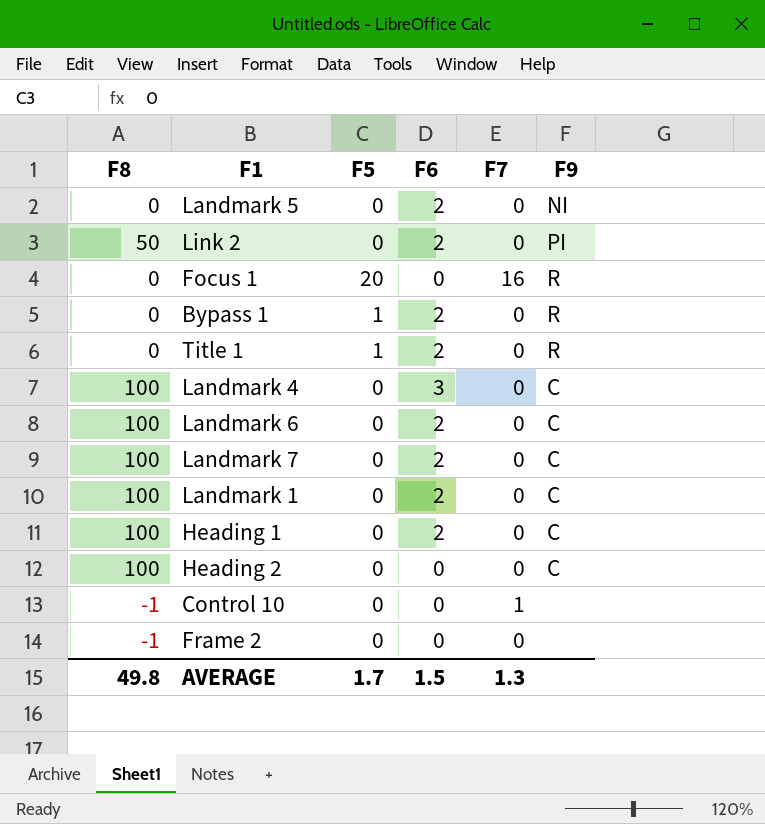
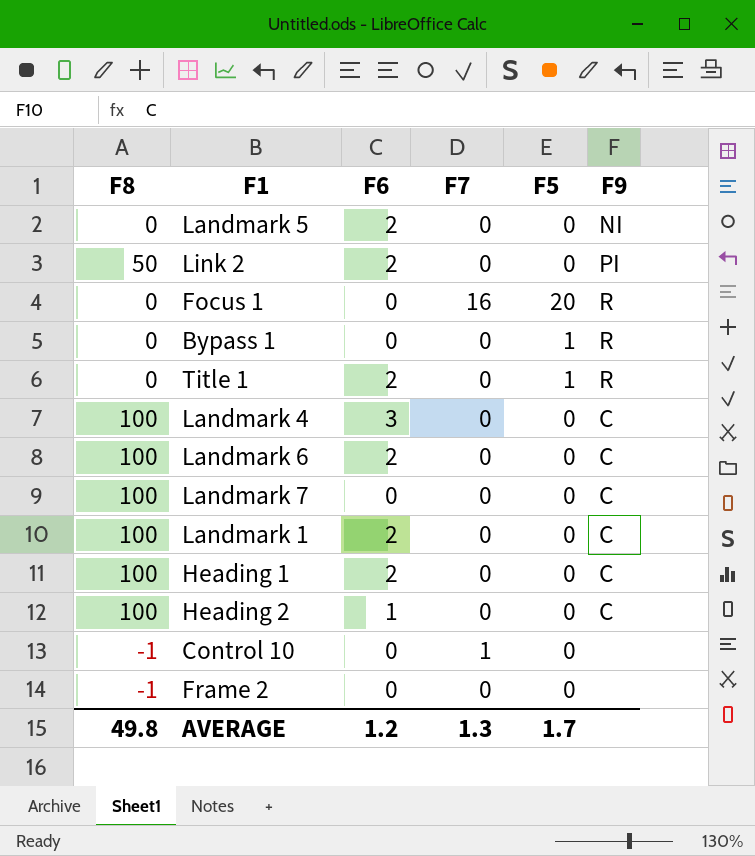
column F5 | position: 3 -> 5
Bypass 1 | F6: 2 -> 0
Landmark 7 | F6: 2 -> 0
Heading 2 | F6: 0 -> 1
AVERAGE | F6: 1.5 -> 1.2

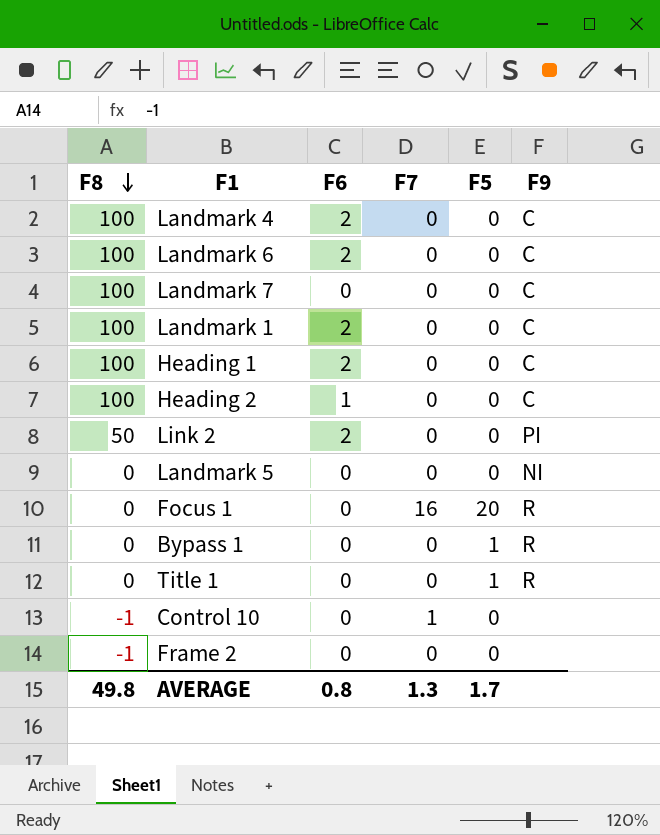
row order: none -> F8 descending
Landmark 4 | F6: 3 -> 2
Landmark 5 | F6: 2 -> 0
Title 1 | F6: 2 -> 0
AVERAGE | F6: 1.2 -> 0.8

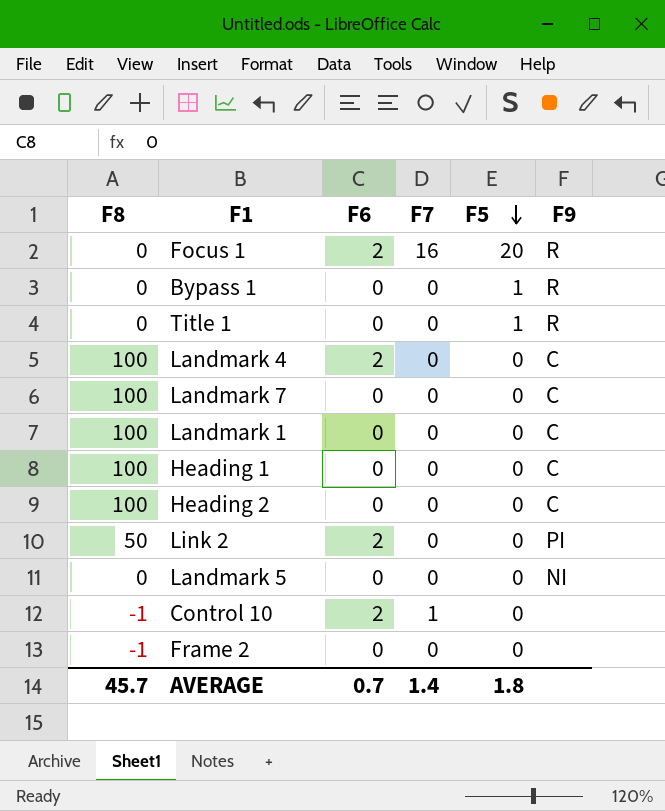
row order: F8 descending -> F5 descending
row Landmark 6: 100 | 2 | 0 | 0 | C -> none
Focus 1 | F6: 0 -> 2
Landmark 1 | F6: 2 -> 0
Heading 1 | F6: 2 -> 0
Heading 2 | F6: 1 -> 0
Control 10 | F6: 0 -> 2
AVERAGE | F8: 49.8 -> 45.7
AVERAGE | F6: 0.8 -> 0.7
AVERAGE | F7: 1.3 -> 1.4
AVERAGE | F5: 1.7 -> 1.8

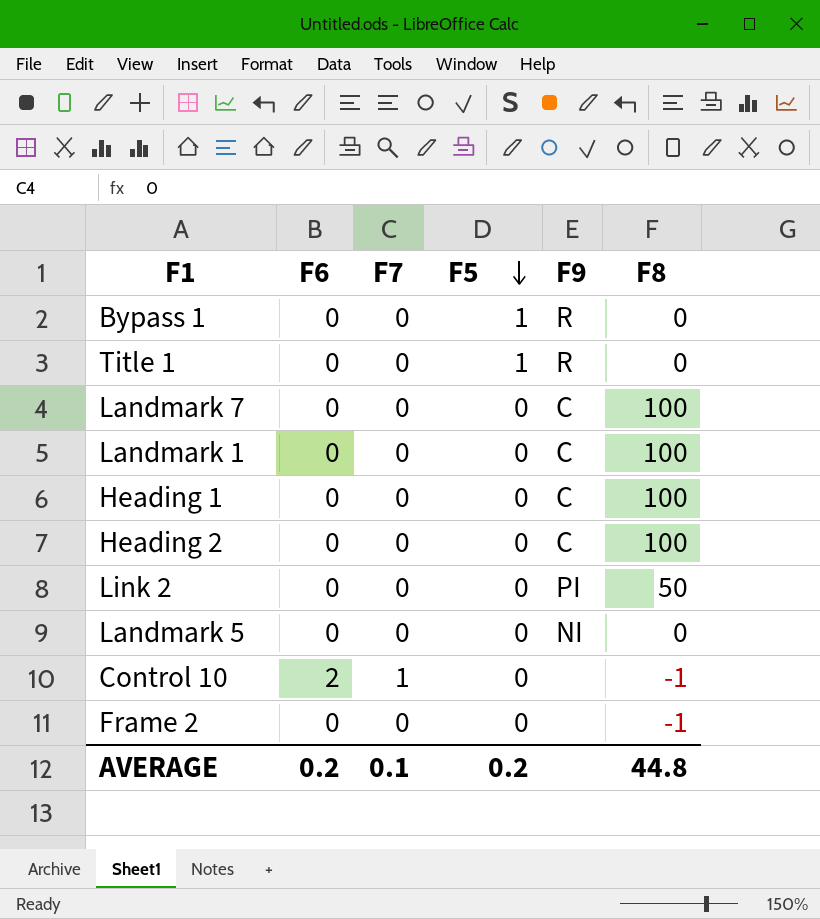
column F8 | position: 1 -> 6
row Focus 1: 0 | 2 | 16 | 20 | R -> none
row Landmark 4: 100 | 2 | 0 | 0 | C -> none
Link 2 | F6: 2 -> 0
AVERAGE | F6: 0.7 -> 0.2
AVERAGE | F7: 1.4 -> 0.1
AVERAGE | F5: 1.8 -> 0.2
AVERAGE | F8: 45.7 -> 44.8

